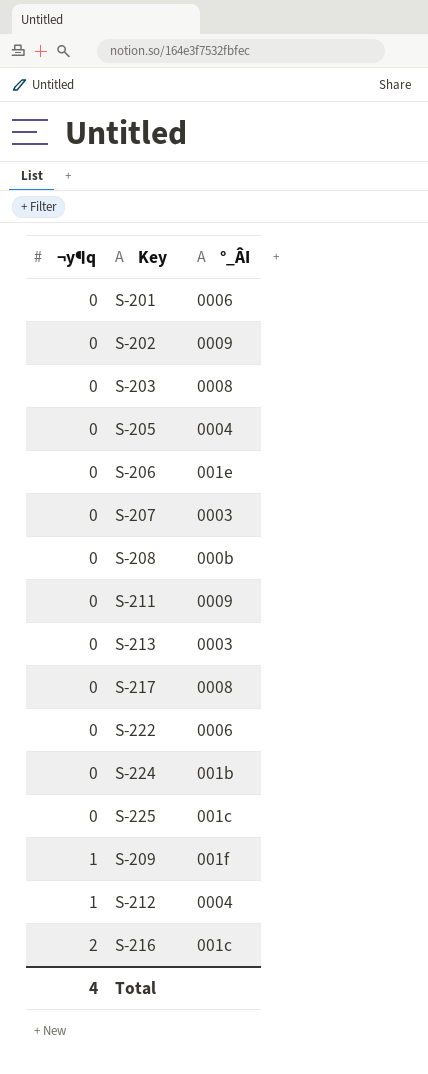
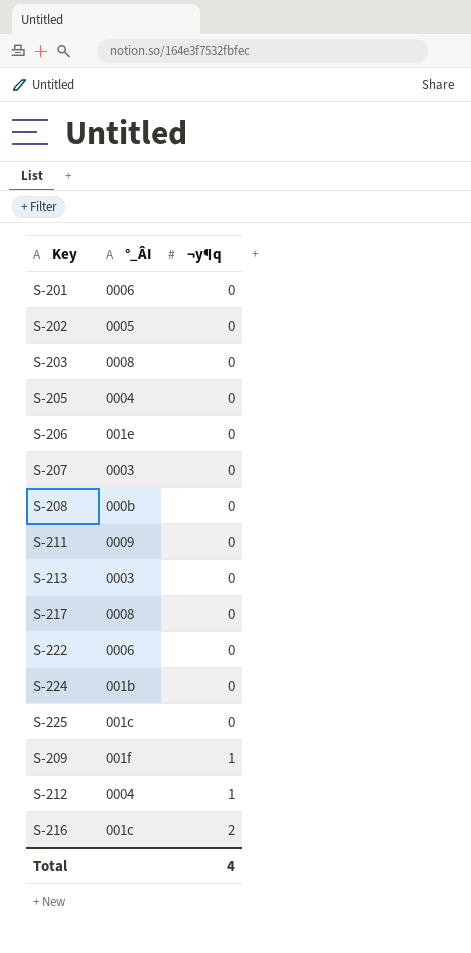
column ¬y¶q | position: 1 -> 3
S-202 | °_ÂI: 0009 -> 0005

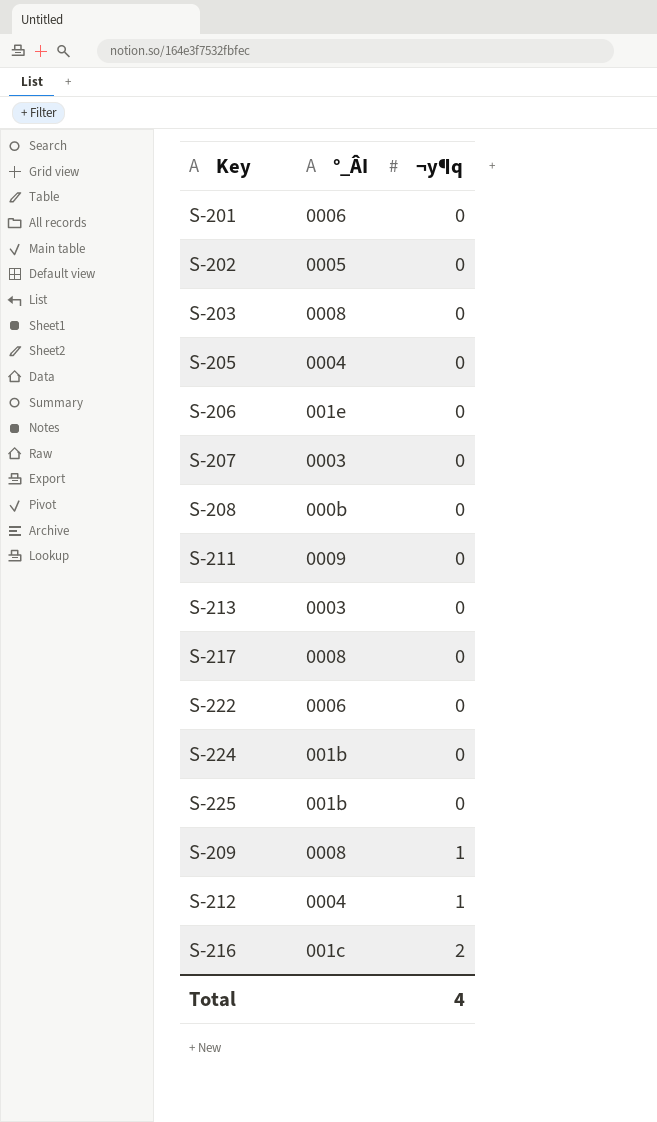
S-225 | °_ÂI: 001c -> 001b
S-209 | °_ÂI: 001f -> 0008

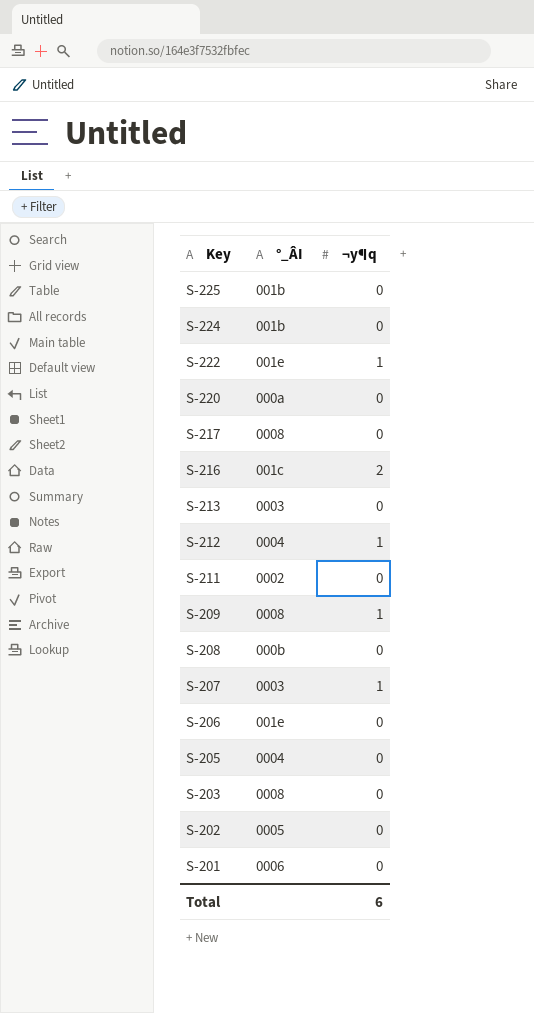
row order: ¬y¶q ascending -> Key descending
S-222 | °_ÂI: 0006 -> 001e
S-222 | ¬y¶q: 0 -> 1
row S-220: none -> 000a | 0
S-211 | °_ÂI: 0009 -> 0002
S-207 | ¬y¶q: 0 -> 1
Total | ¬y¶q: 4 -> 6

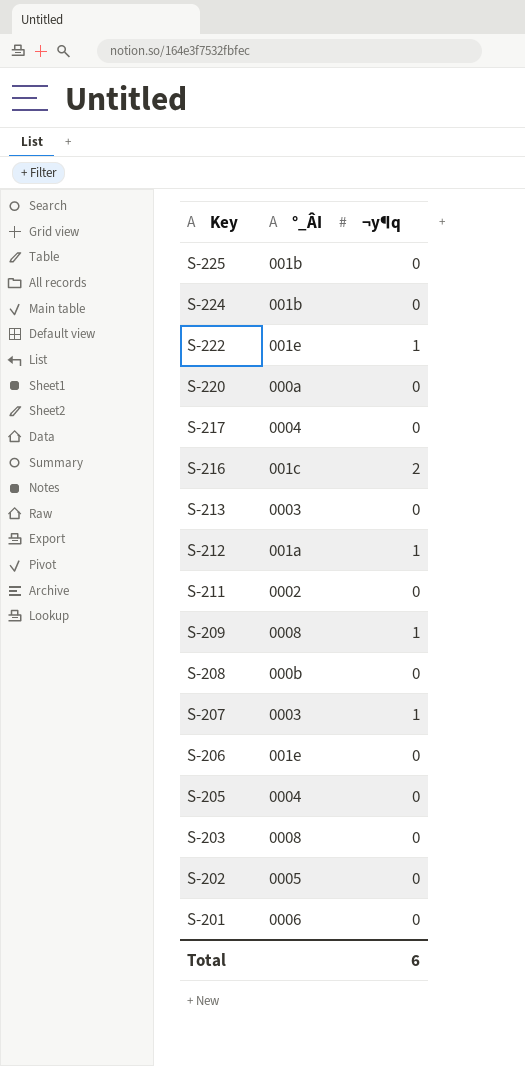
S-217 | °_ÂI: 0008 -> 0004
S-212 | °_ÂI: 0004 -> 001a

